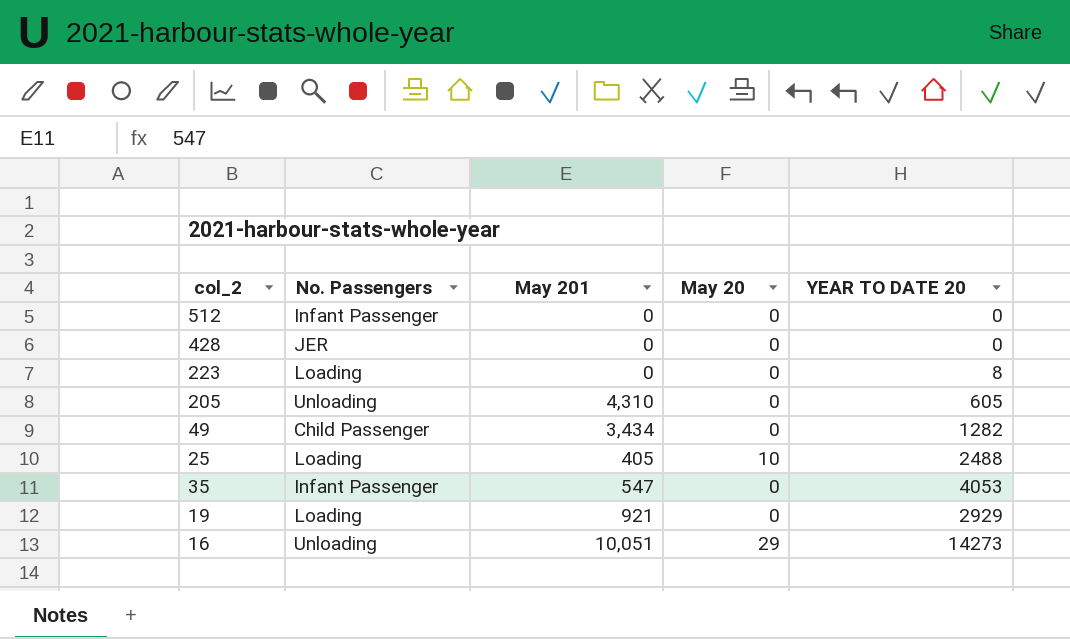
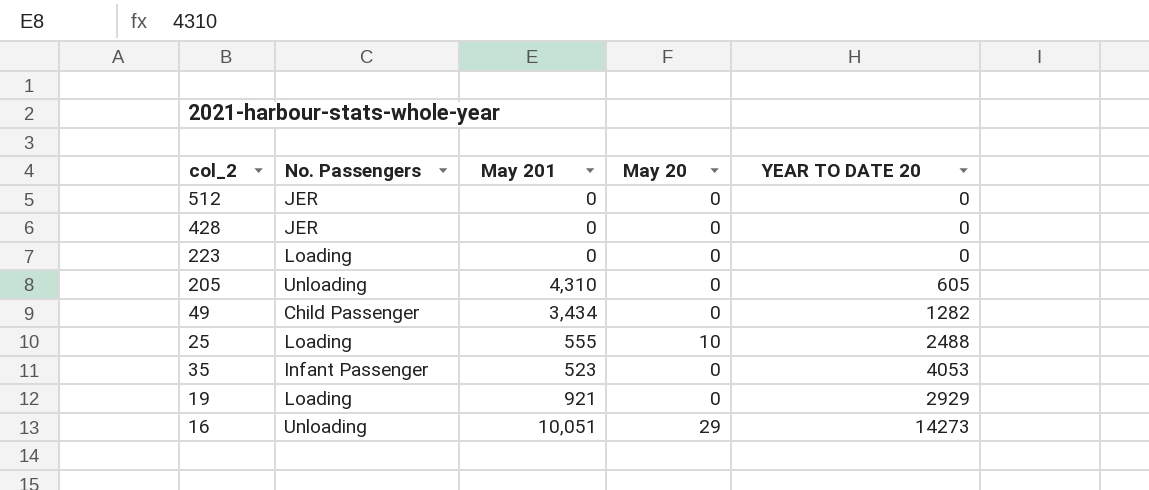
512 | No. Passengers: Infant Passenger -> JER
223 | YEAR TO DATE 20: 8 -> 0
25 | May 201: 405 -> 555
35 | May 201: 547 -> 523

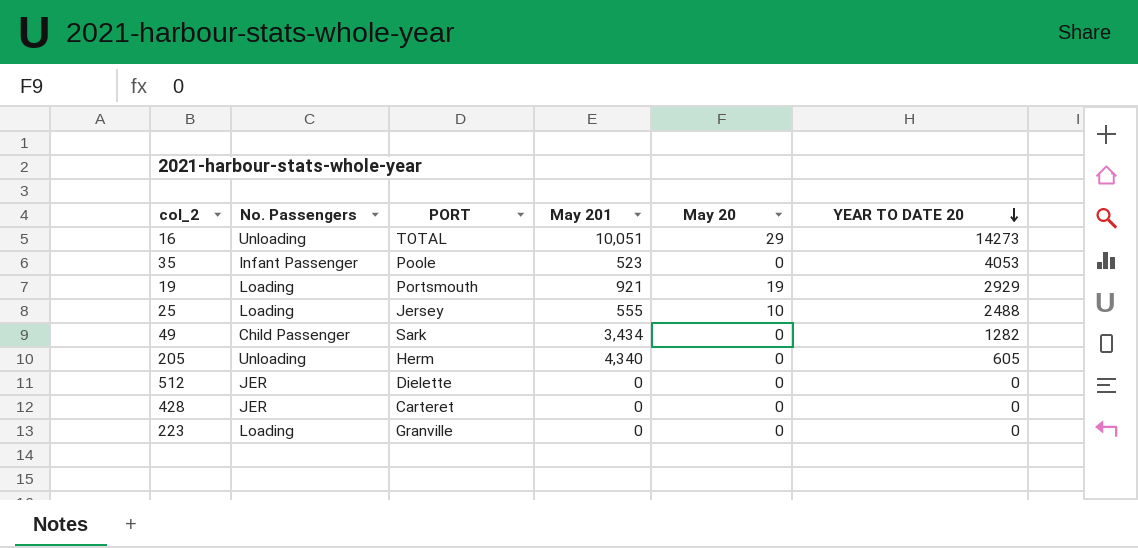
row order: none -> YEAR TO DATE 20 descending
column PORT | position: none -> 3
19 | May 20: 0 -> 19
205 | May 201: 4,310 -> 4,340

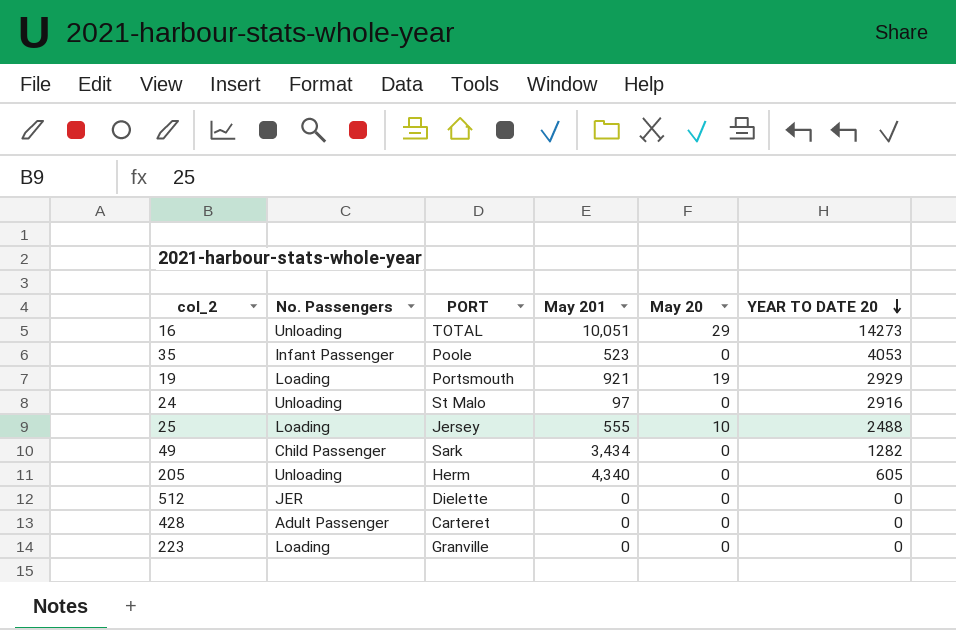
row 24: none -> Unloading | St Malo | 97 | 0 | 2916
428 | No. Passengers: JER -> Adult Passenger

